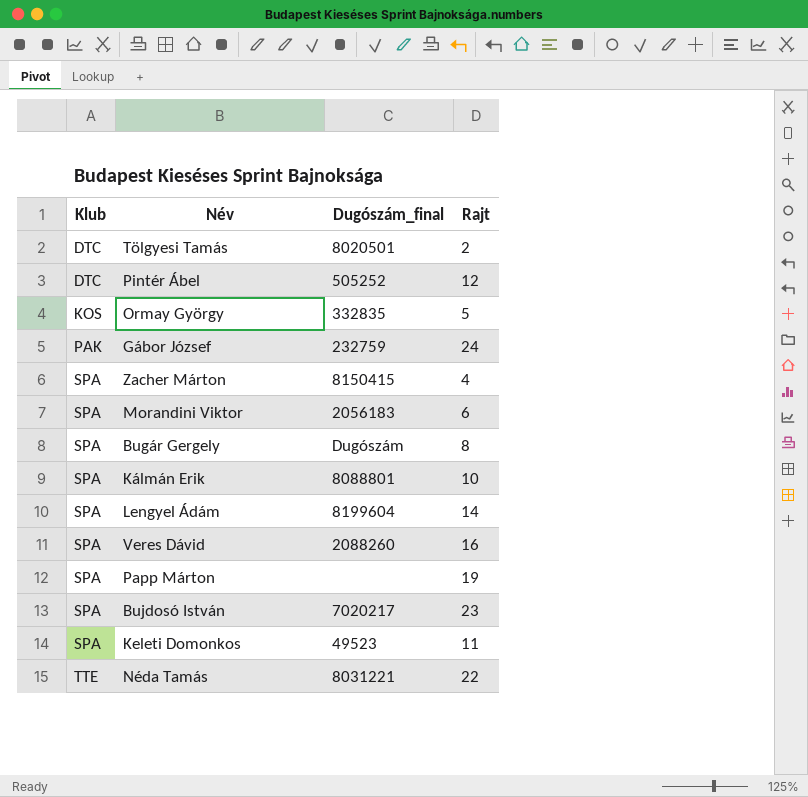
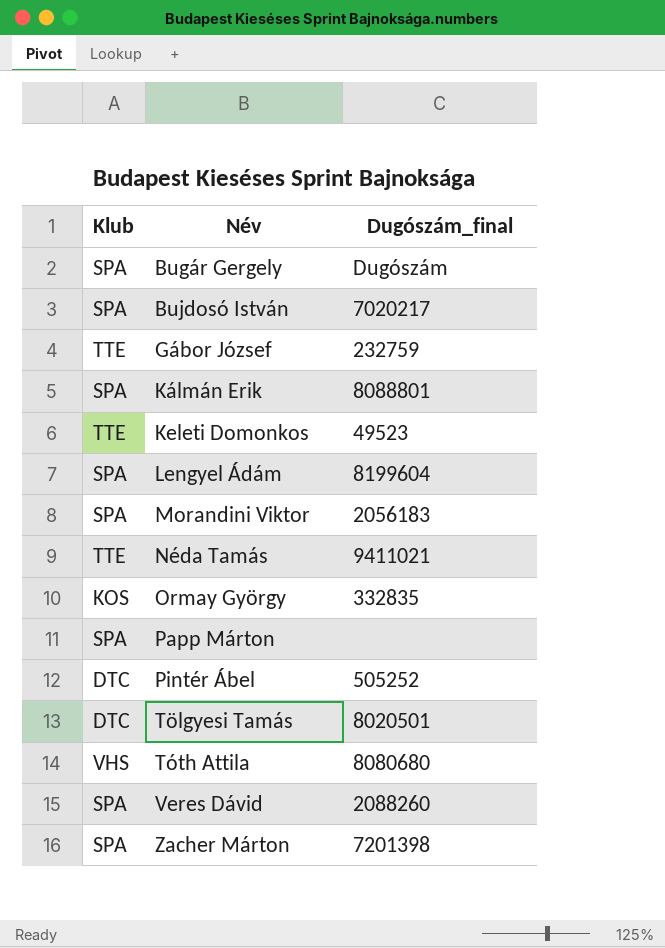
row order: Klub ascending -> Név ascending
column Rajt | position: 4 -> none
Gábor József | Klub: PAK -> TTE
Keleti Domonkos | Klub: SPA -> TTE
Néda Tamás | Dugószám_final: 8031221 -> 9411021
row Tóth Attila: none -> VHS | 8080680
Zacher Márton | Dugószám_final: 8150415 -> 7201398

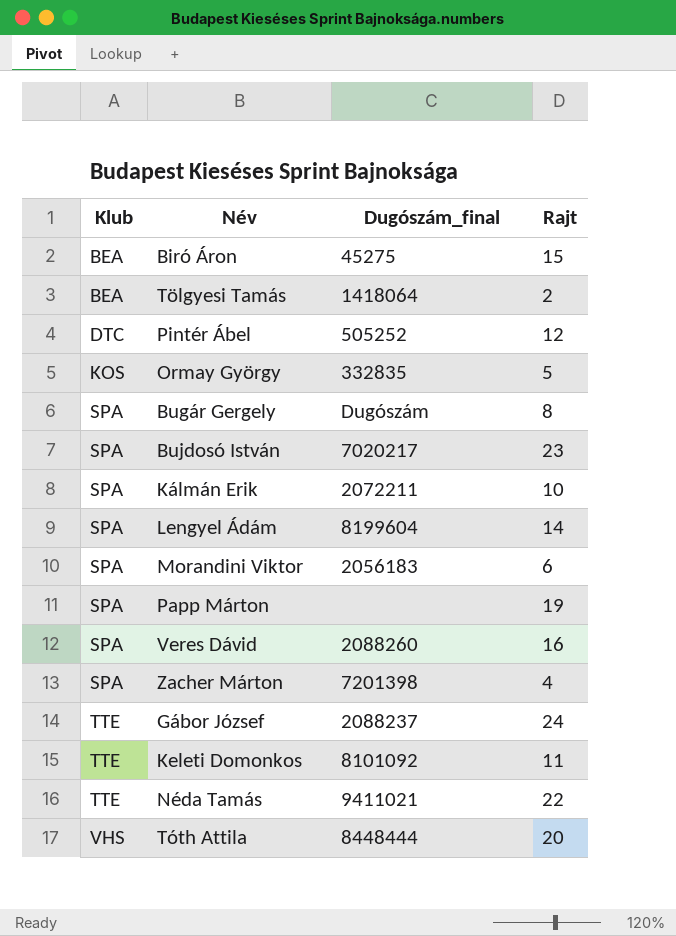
row order: Név ascending -> Klub ascending
column Rajt | position: none -> 4
row Biró Áron: none -> BEA | 45275 | 15
Tölgyesi Tamás | Klub: DTC -> BEA
Tölgyesi Tamás | Dugószám_final: 8020501 -> 1418064
Kálmán Erik | Dugószám_final: 8088801 -> 2072211
Gábor József | Dugószám_final: 232759 -> 2088237
Keleti Domonkos | Dugószám_final: 49523 -> 8101092
Tóth Attila | Dugószám_final: 8080680 -> 8448444

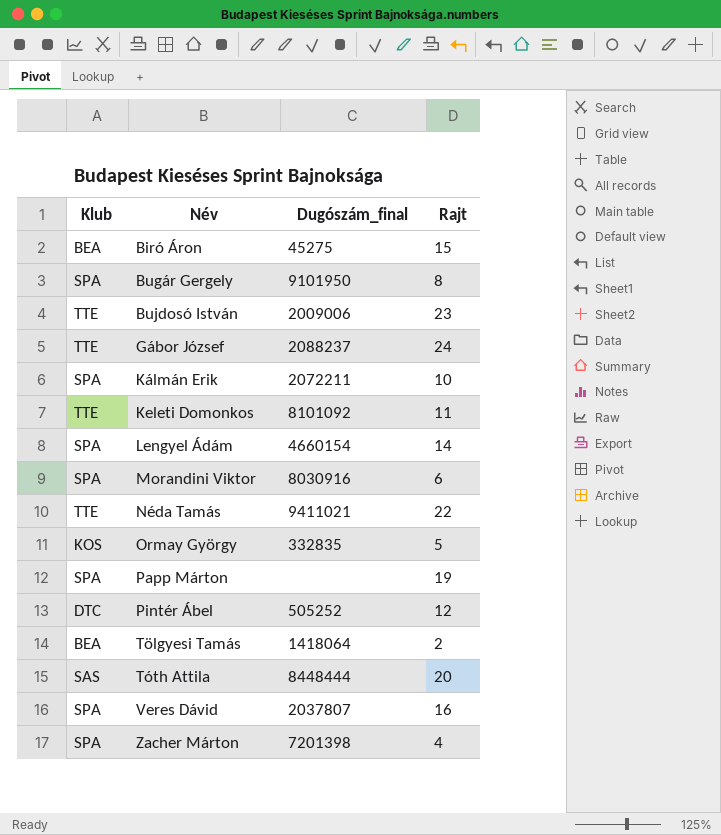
row order: Klub ascending -> Név ascending
Bugár Gergely | Dugószám_final: Dugószám -> 9101950
Bujdosó István | Klub: SPA -> TTE
Bujdosó István | Dugószám_final: 7020217 -> 2009006
Lengyel Ádám | Dugószám_final: 8199604 -> 4660154
Morandini Viktor | Dugószám_final: 2056183 -> 8030916
Tóth Attila | Klub: VHS -> SAS
Veres Dávid | Dugószám_final: 2088260 -> 2037807

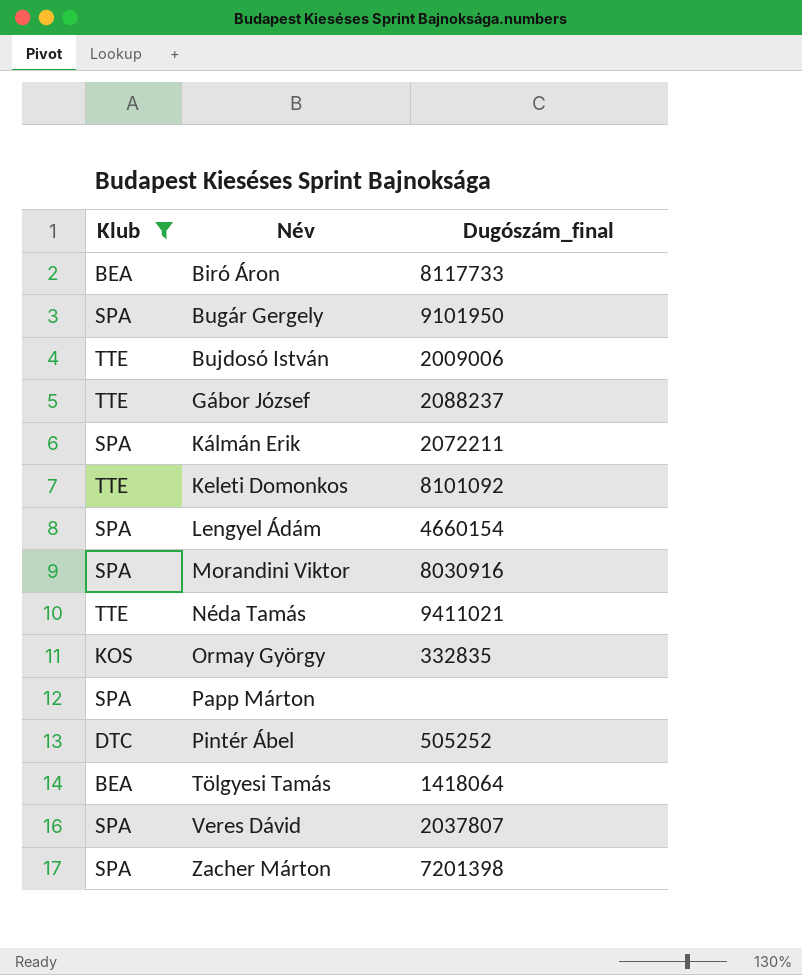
filter: none -> Klub != SAS
column Rajt | position: 4 -> none
Biró Áron | Dugószám_final: 45275 -> 8117733

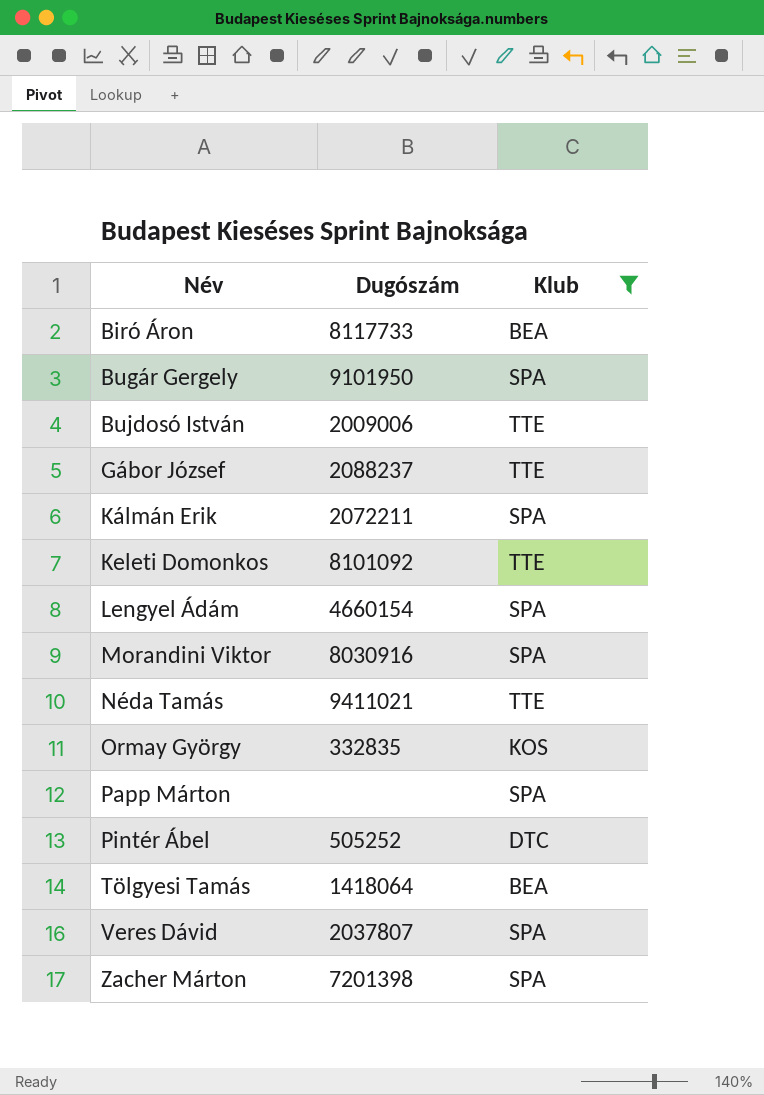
column name: Dugószám_final -> Dugószám
column Klub | position: 1 -> 3

